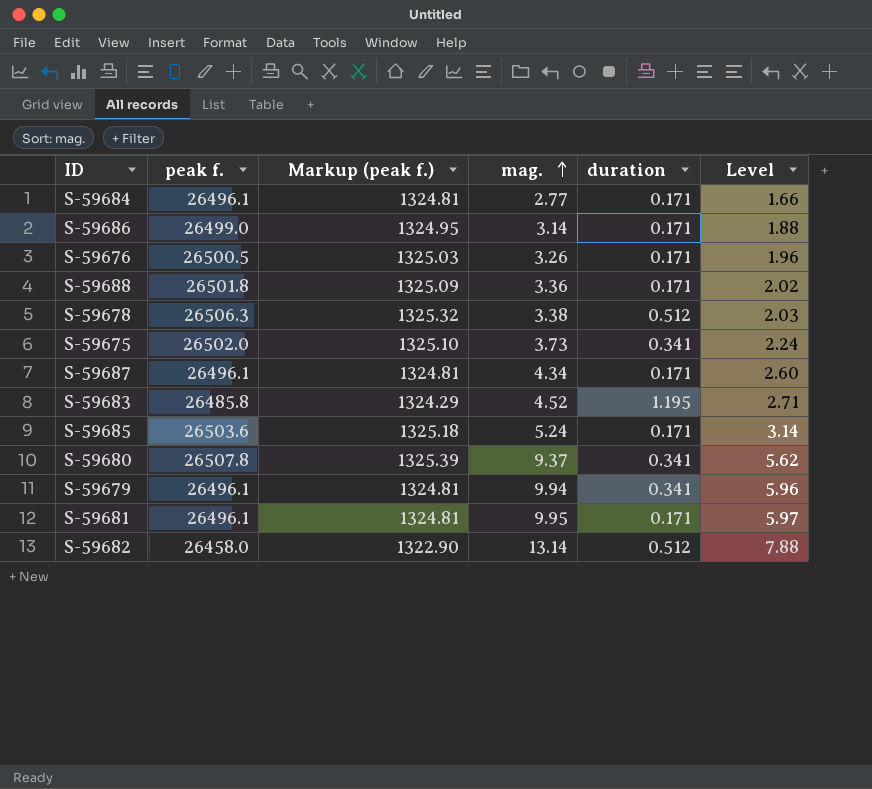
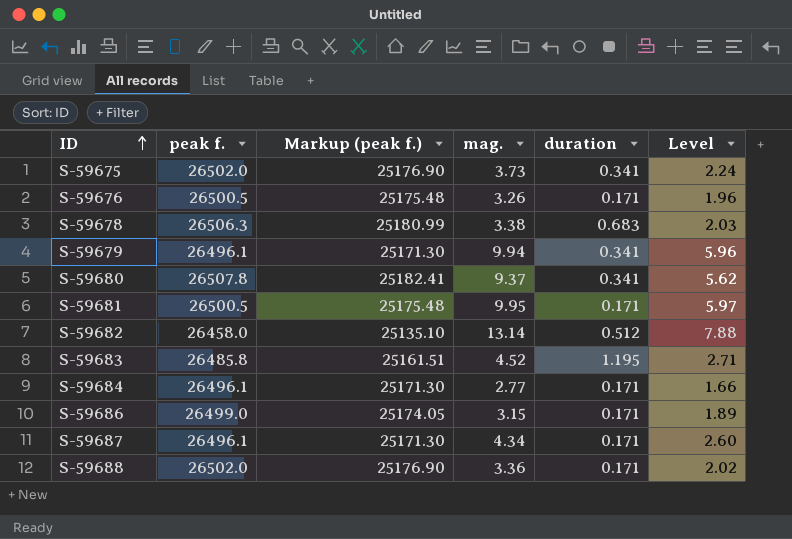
row order: mag. ascending -> ID ascending
column Markup (peak f.) | formula: [peak f.] * 0.05 -> [peak f.] * 0.95
row S-59685: 26503.6 | 1325.18 | 5.24 | 0.171 | 3.14 -> none
S-59678 | duration: 0.512 -> 0.683
S-59681 | peak f.: 26496.1 -> 26500.5
S-59686 | mag.: 3.14 -> 3.15
S-59686 | Level: 1.88 -> 1.89
S-59688 | peak f.: 26501.8 -> 26502.0

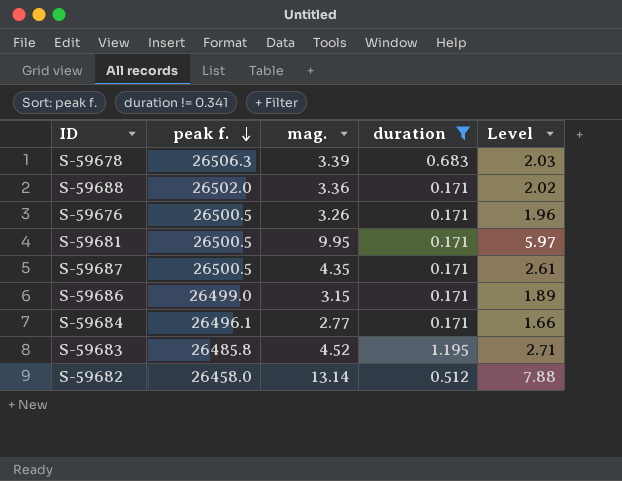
filter: none -> duration != 0.341
row order: ID ascending -> peak f. descending
column Markup (peak f.) | formula: [peak f.] * 0.95 -> none
S-59678 | mag.: 3.38 -> 3.39
S-59687 | peak f.: 26496.1 -> 26500.5
S-59687 | mag.: 4.34 -> 4.35
S-59687 | Level: 2.60 -> 2.61

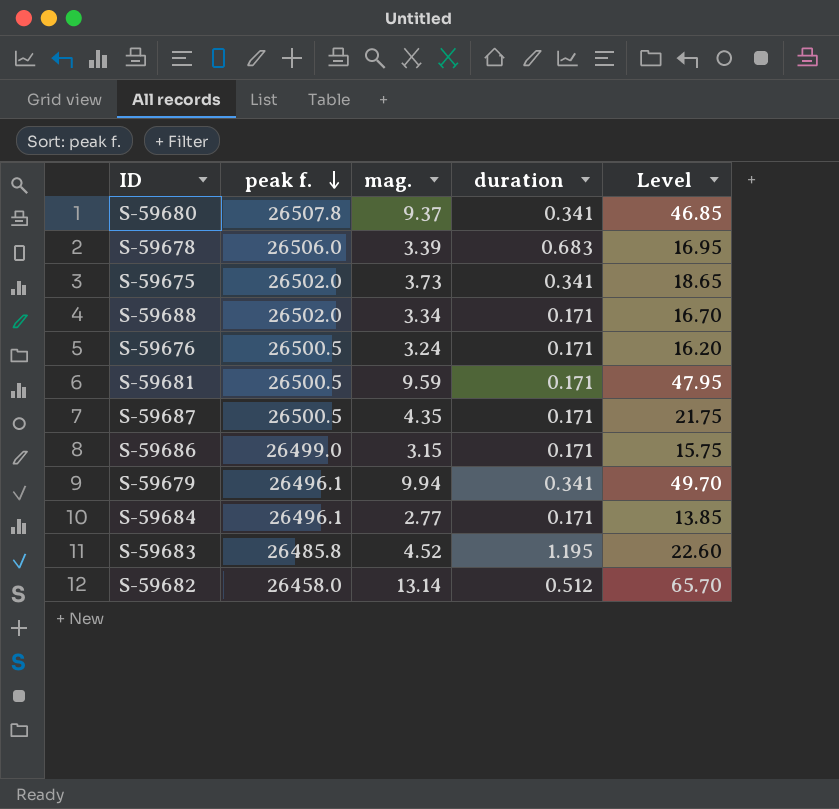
filter: duration != 0.341 -> none
column Level | formula: [mag.] * 0.6 -> [mag.] * 5
S-59678 | peak f.: 26506.3 -> 26506.0
S-59688 | mag.: 3.36 -> 3.34
S-59676 | mag.: 3.26 -> 3.24
S-59681 | mag.: 9.95 -> 9.59

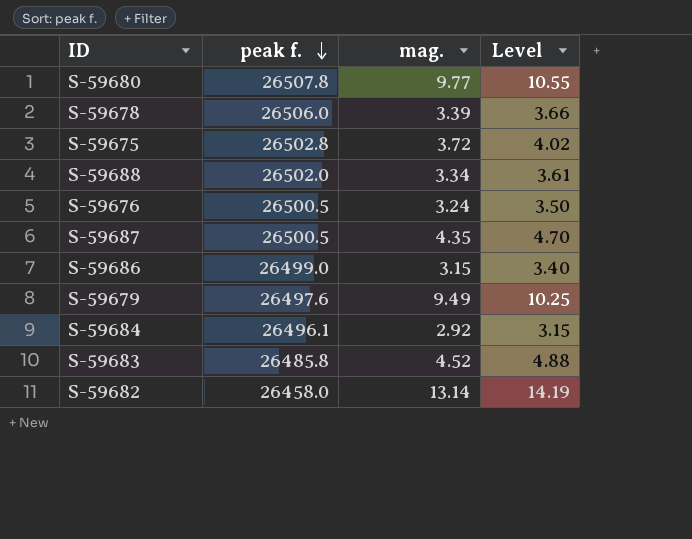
column duration | position: 4 -> none
column Level | formula: [mag.] * 5 -> [mag.] * 1.08
row S-59681: 26500.5 | 9.59 | 0.171 | 47.95 -> none
S-59680 | mag.: 9.37 -> 9.77
S-59675 | peak f.: 26502.0 -> 26502.8
S-59675 | mag.: 3.73 -> 3.72
S-59679 | peak f.: 26496.1 -> 26497.6
S-59679 | mag.: 9.94 -> 9.49
S-59684 | mag.: 2.77 -> 2.92

